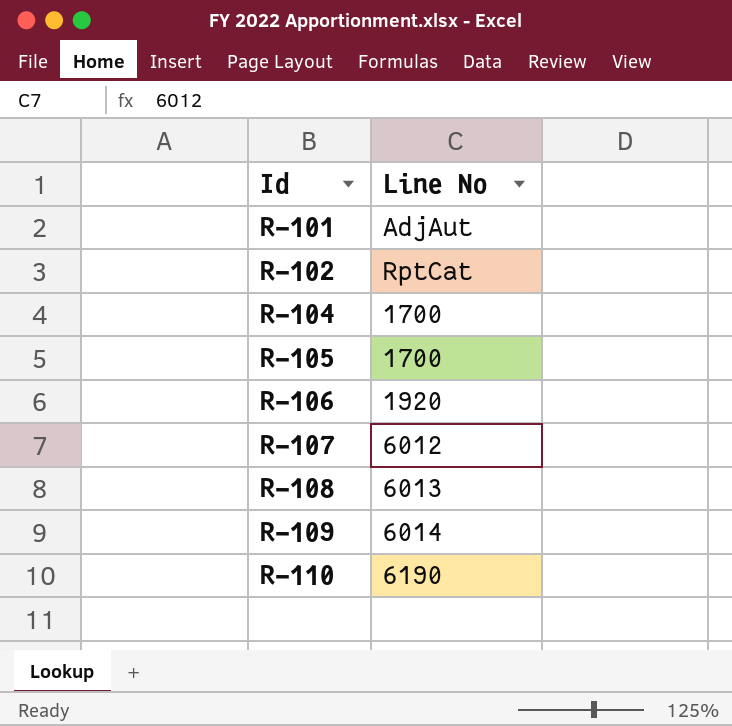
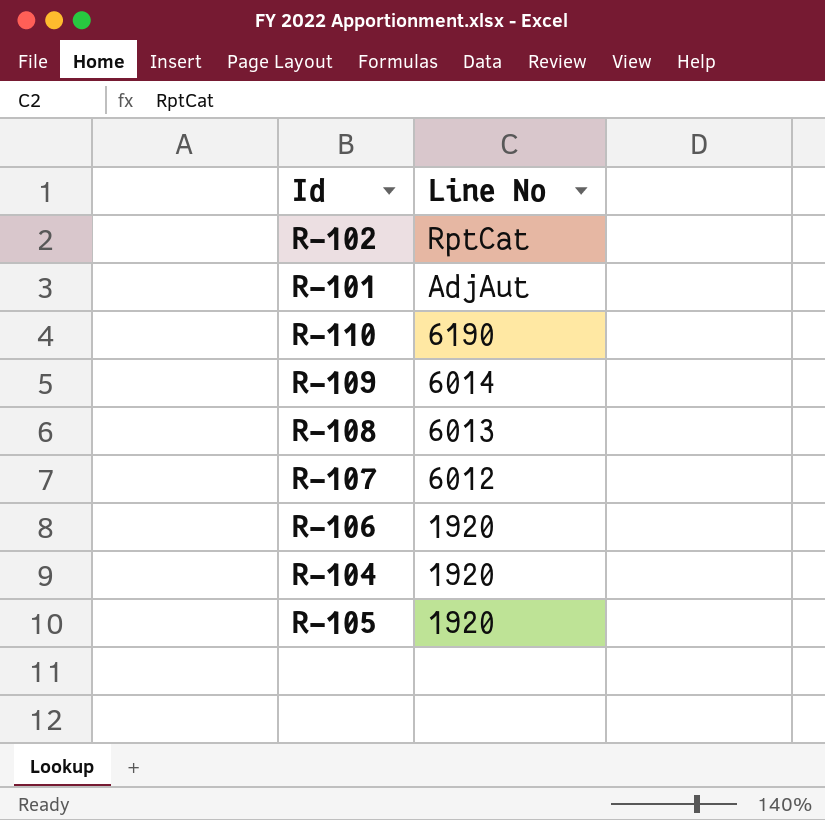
row order: Id ascending -> Line No descending
R-104 | Line No: 1700 -> 1920
R-105 | Line No: 1700 -> 1920

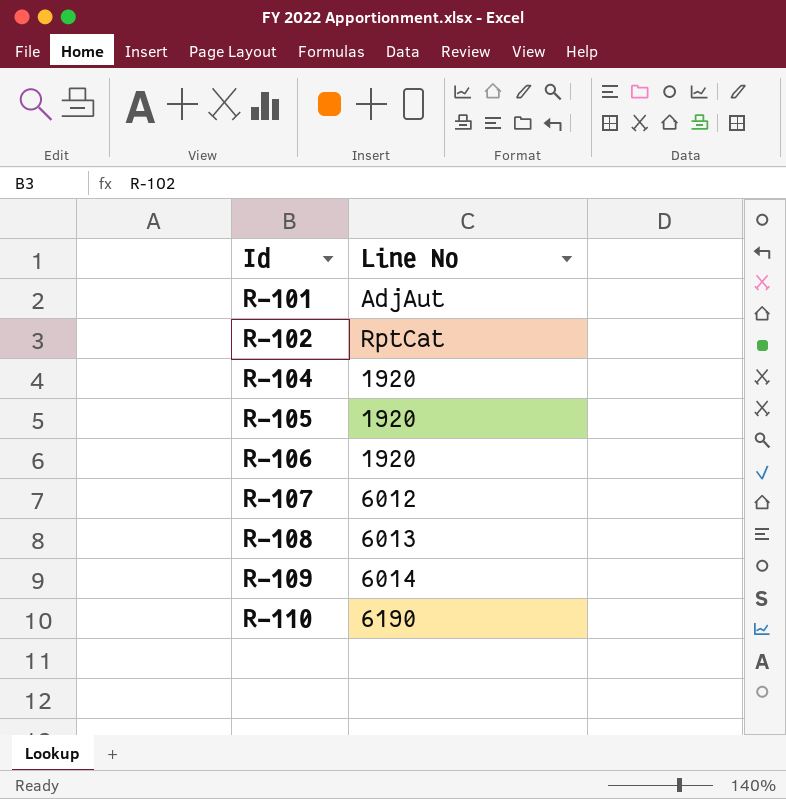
row order: Line No descending -> Id ascending

